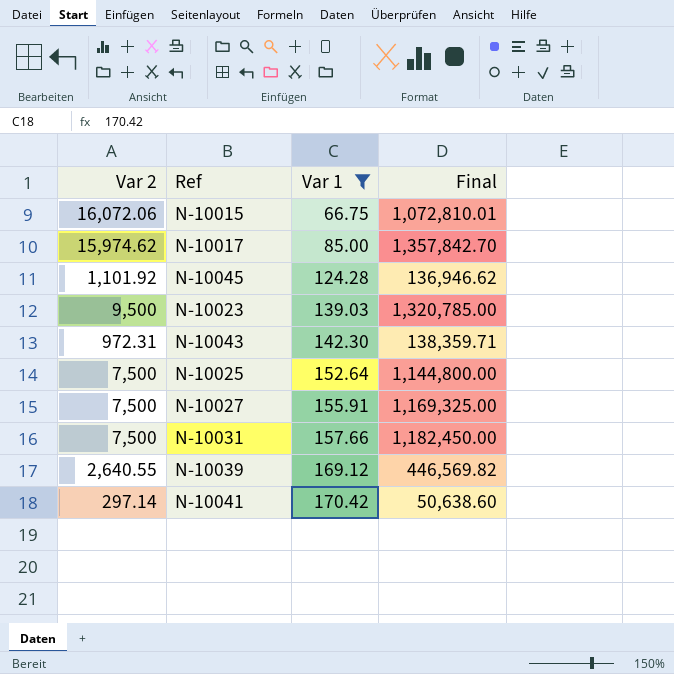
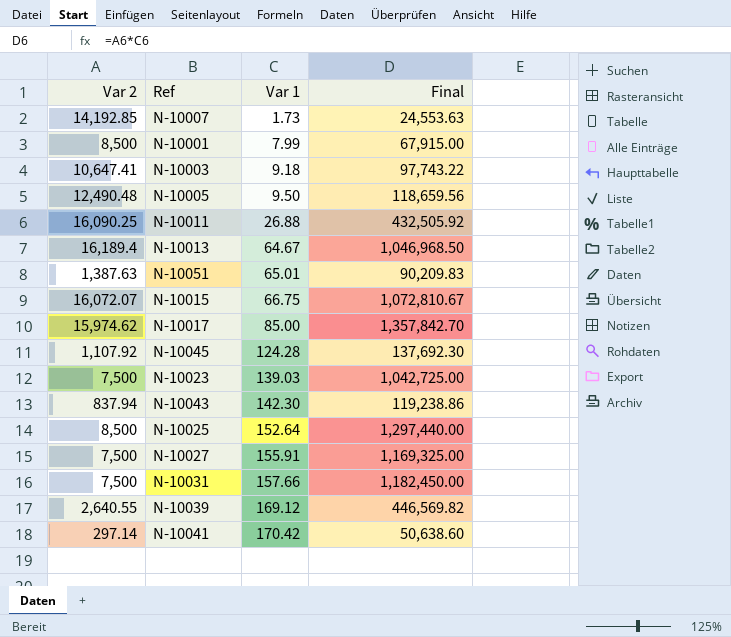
filter: Var 1 >= 66.75 -> none
N-10015 | Var 2: 16,072.06 -> 16,072.07
N-10015 | Final: 1,072,810.01 -> 1,072,810.67
N-10045 | Var 2: 1,101.92 -> 1,107.92
N-10045 | Final: 136,946.62 -> 137,692.30
N-10023 | Var 2: 9,500 -> 7,500
N-10023 | Final: 1,320,785.00 -> 1,042,725.00
N-10043 | Var 2: 972.31 -> 837.94
N-10043 | Final: 138,359.71 -> 119,238.86
N-10025 | Var 2: 7,500 -> 8,500
N-10025 | Final: 1,144,800.00 -> 1,297,440.00

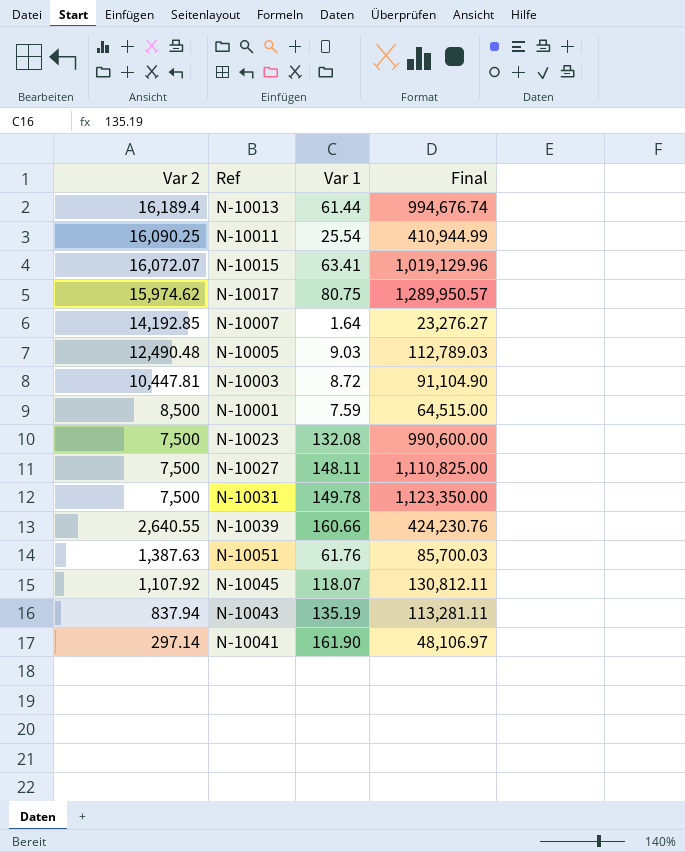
row order: Var 1 ascending -> Var 2 descending
row N-10025: 8,500 | 152.64 | 1,297,440.00 -> none
N-10013 | Var 1: 64.67 -> 61.44
N-10013 | Final: 1,046,968.50 -> 994,676.74
N-10011 | Var 1: 26.88 -> 25.54
N-10011 | Final: 432,505.92 -> 410,944.99
N-10015 | Var 1: 66.75 -> 63.41
N-10015 | Final: 1,072,810.67 -> 1,019,129.96
N-10017 | Var 1: 85.00 -> 80.75
N-10017 | Final: 1,357,842.70 -> 1,289,950.57
N-10007 | Var 1: 1.73 -> 1.64
N-10007 | Final: 24,553.63 -> 23,276.27
N-10005 | Var 1: 9.50 -> 9.03
N-10005 | Final: 118,659.56 -> 112,789.03
N-10003 | Var 2: 10,647.41 -> 10,447.81
N-10003 | Var 1: 9.18 -> 8.72
N-10003 | Final: 97,743.22 -> 91,104.90
N-10001 | Var 1: 7.99 -> 7.59
N-10001 | Final: 67,915.00 -> 64,515.00
N-10023 | Var 1: 139.03 -> 132.08
N-10023 | Final: 1,042,725.00 -> 990,600.00
N-10027 | Var 1: 155.91 -> 148.11
N-10027 | Final: 1,169,325.00 -> 1,110,825.00
N-10031 | Var 1: 157.66 -> 149.78
N-10031 | Final: 1,182,450.00 -> 1,123,350.00
N-10039 | Var 1: 169.12 -> 160.66
N-10039 | Final: 446,569.82 -> 424,230.76
N-10051 | Var 1: 65.01 -> 61.76
N-10051 | Final: 90,209.83 -> 85,700.03
N-10045 | Var 1: 124.28 -> 118.07
N-10045 | Final: 137,692.30 -> 130,812.11
N-10043 | Var 1: 142.30 -> 135.19
N-10043 | Final: 119,238.86 -> 113,281.11
N-10041 | Var 1: 170.42 -> 161.90
N-10041 | Final: 50,638.60 -> 48,106.97

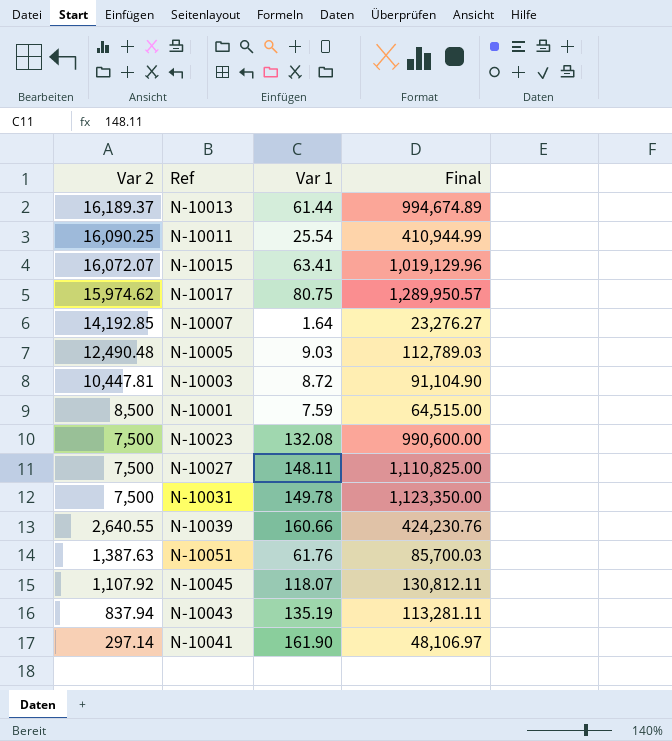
N-10013 | Var 2: 16,189.4 -> 16,189.37
N-10013 | Final: 994,676.74 -> 994,674.89

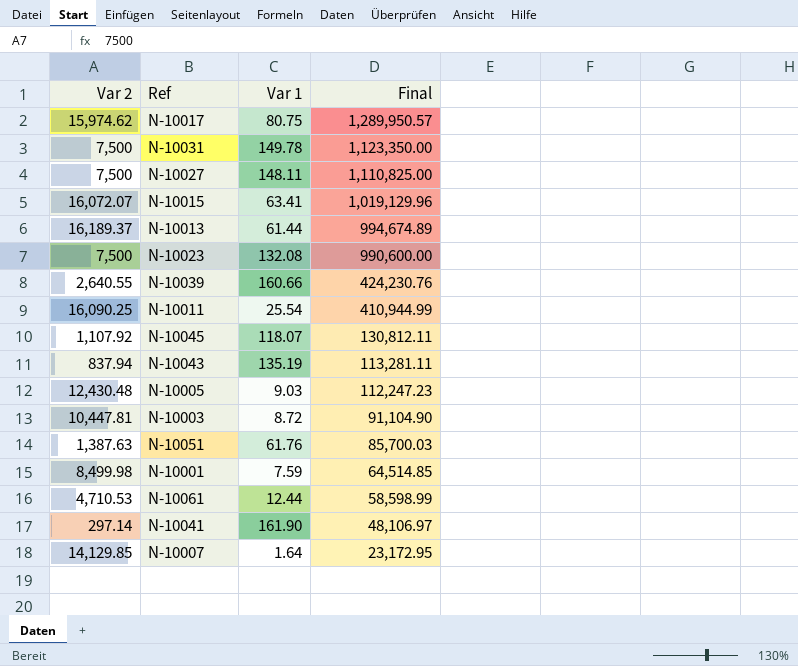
row order: Var 2 descending -> Final descending
N-10005 | Var 2: 12,490.48 -> 12,430.48
N-10005 | Final: 112,789.03 -> 112,247.23
N-10001 | Var 2: 8,500 -> 8,499.98
N-10001 | Final: 64,515.00 -> 64,514.85
row N-10061: none -> 4,710.53 | 12.44 | 58,598.99
N-10007 | Var 2: 14,192.85 -> 14,129.85
N-10007 | Final: 23,276.27 -> 23,172.95

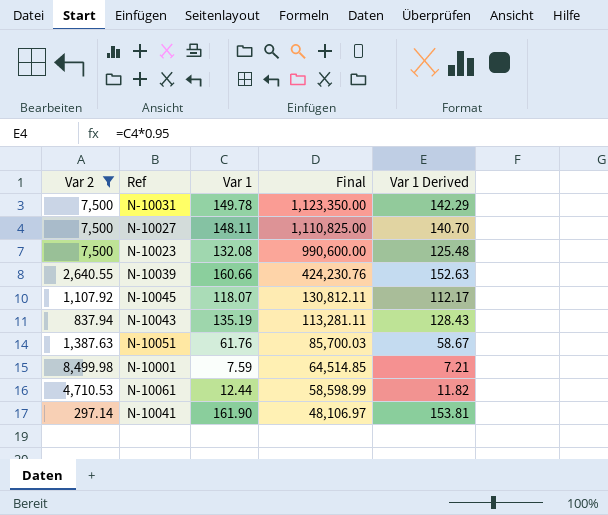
filter: none -> Var 2 <= 8,499.98
column Var 1 Derived | formula: none -> [Var 1] * 0.95

